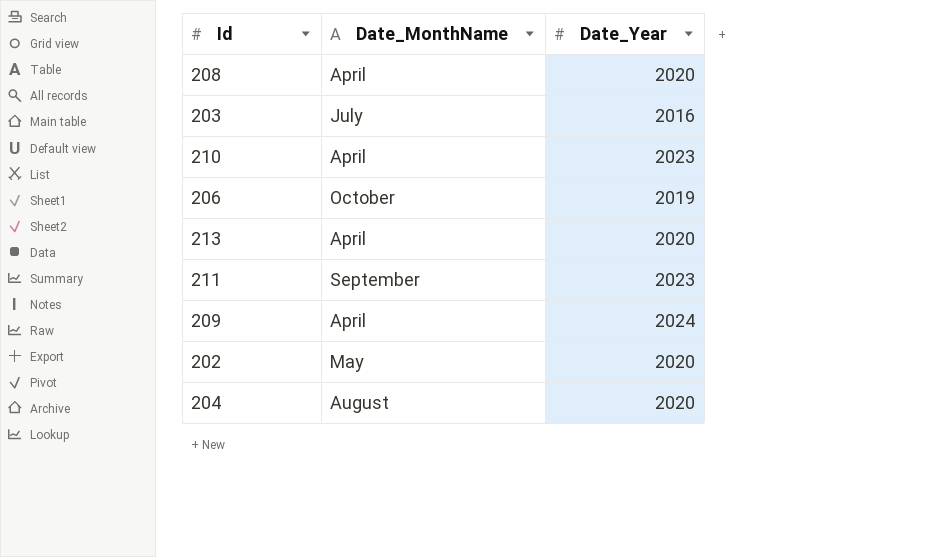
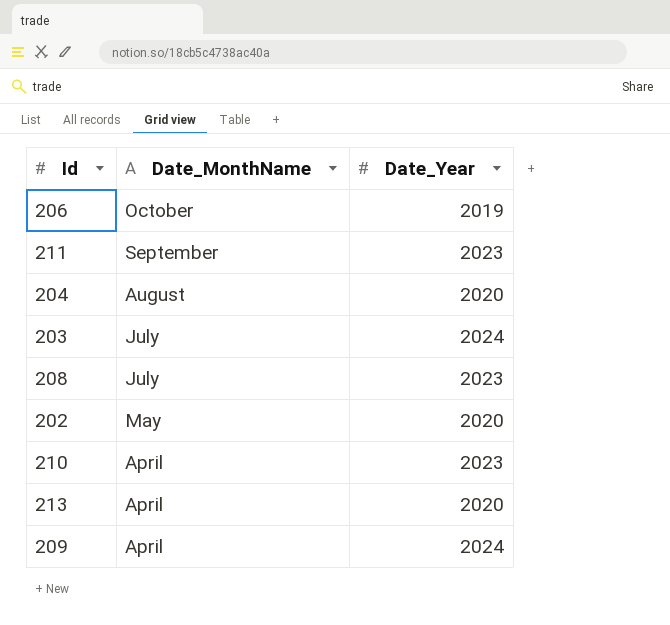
row order: none -> Date_MonthName descending
203 | Date_Year: 2016 -> 2024
208 | Date_MonthName: April -> July
208 | Date_Year: 2020 -> 2023

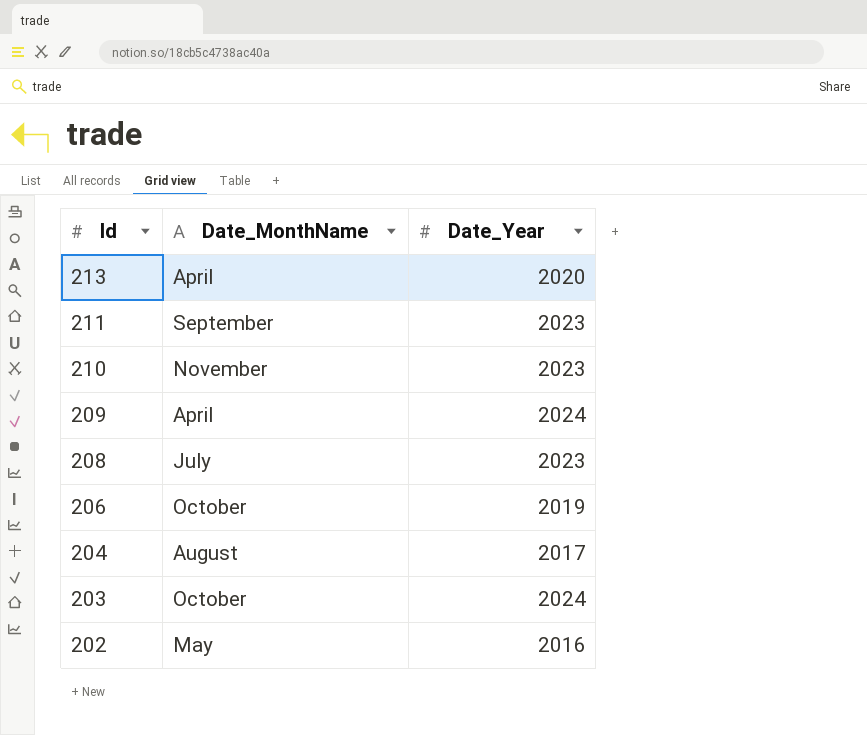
row order: Date_MonthName descending -> Id descending
210 | Date_MonthName: April -> November
204 | Date_Year: 2020 -> 2017
203 | Date_MonthName: July -> October
202 | Date_Year: 2020 -> 2016

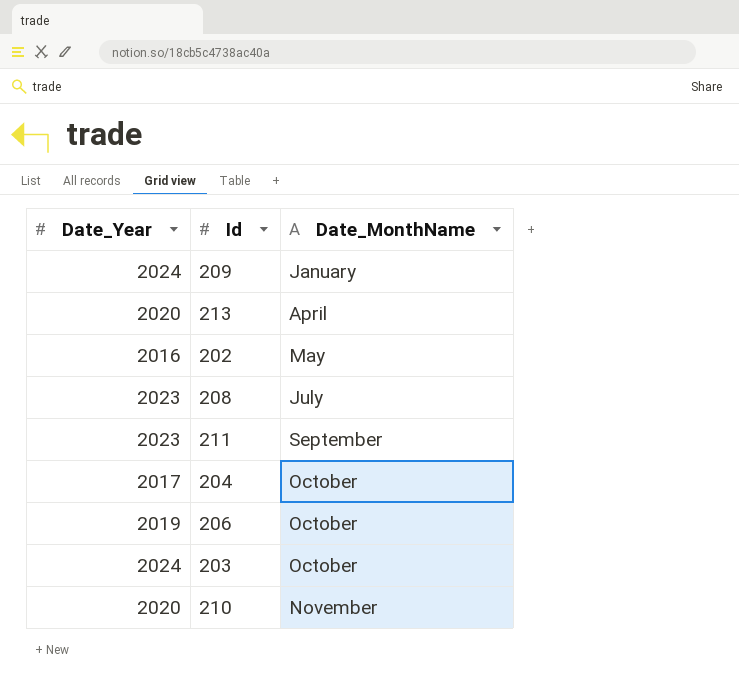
row order: Id descending -> Date_MonthName ascending
column Date_Year | position: 3 -> 1
209 | Date_MonthName: April -> January
204 | Date_MonthName: August -> October
210 | Date_Year: 2023 -> 2020

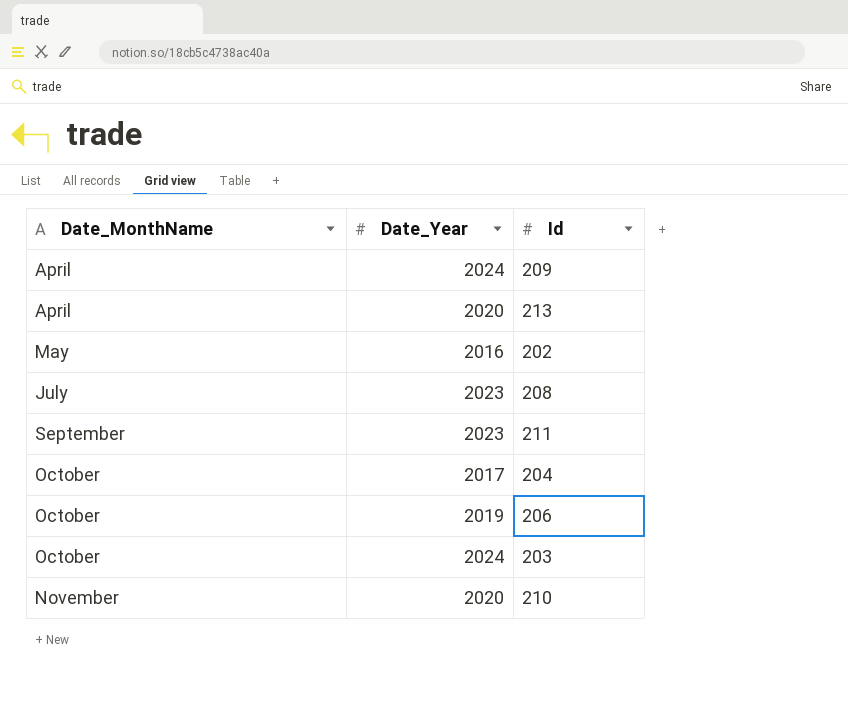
column Date_MonthName | position: 3 -> 1
209 | Date_MonthName: January -> April

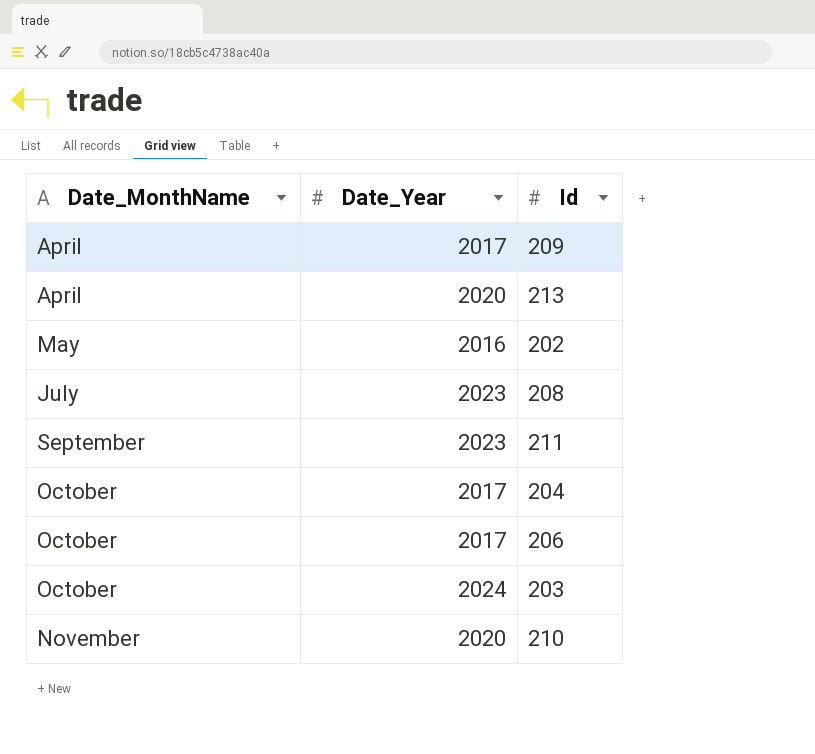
209 | Date_Year: 2024 -> 2017
206 | Date_Year: 2019 -> 2017

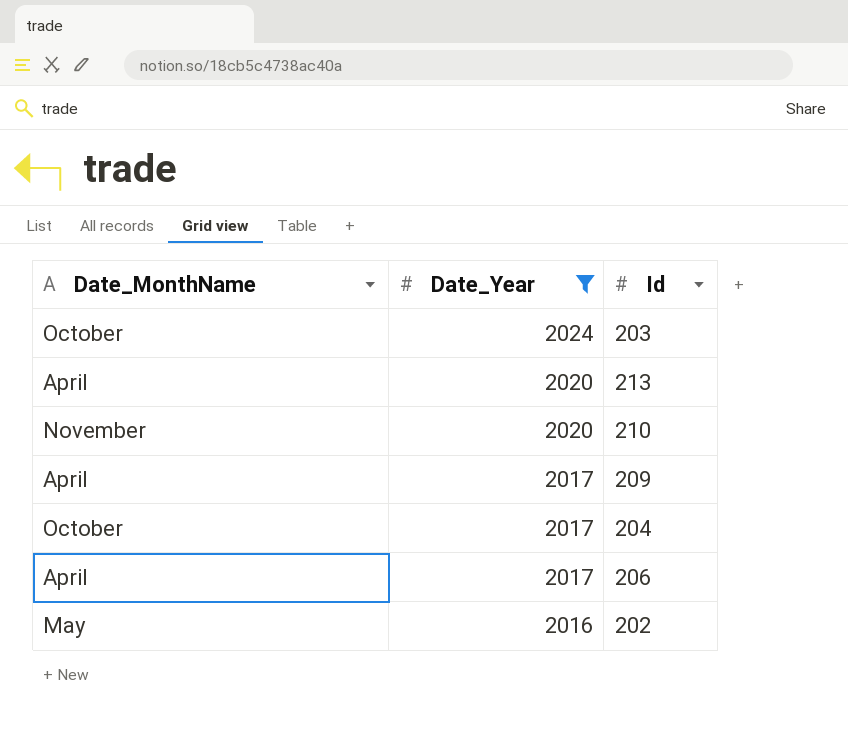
filter: none -> Date_Year != 2023
row order: Date_MonthName ascending -> Date_Year descending
206 | Date_MonthName: October -> April

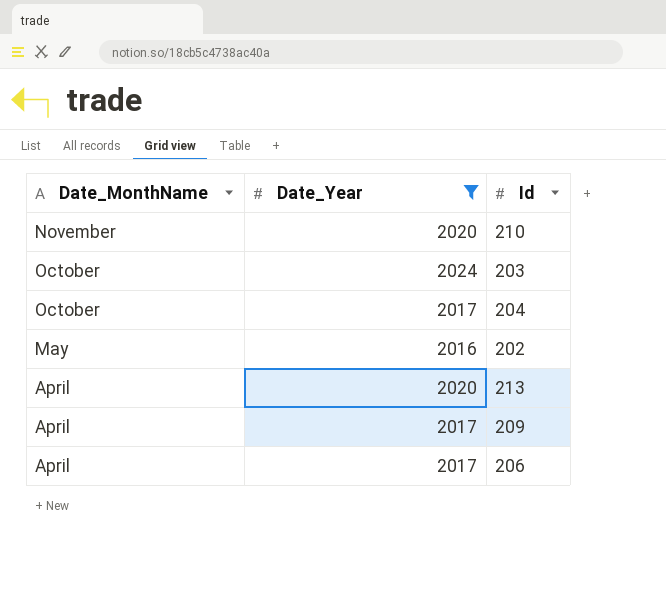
row order: Date_Year descending -> Date_MonthName descending

